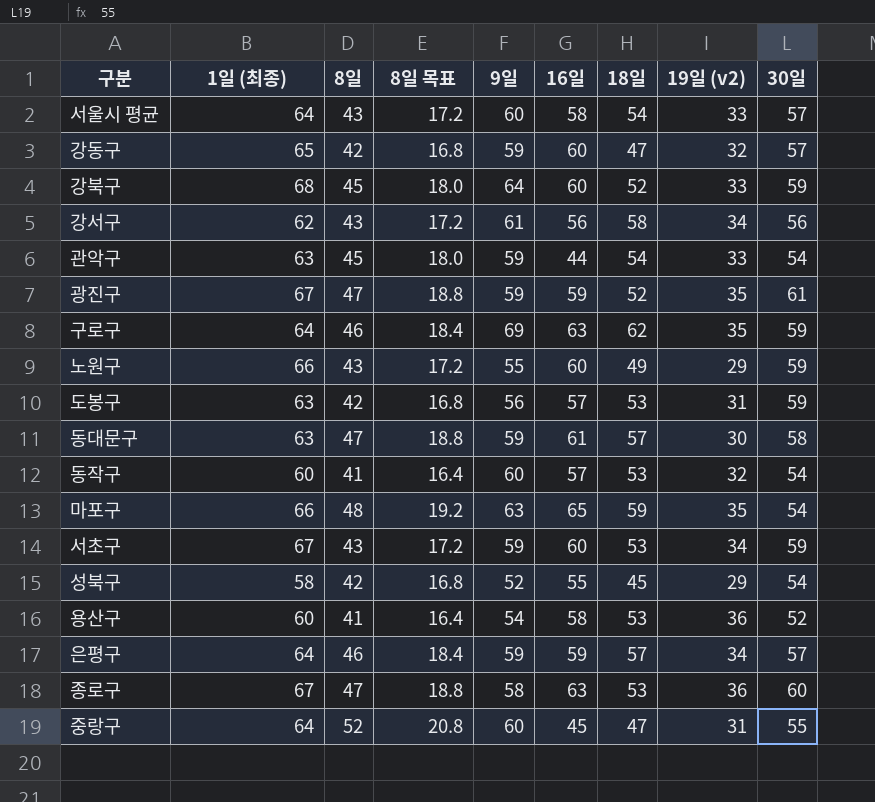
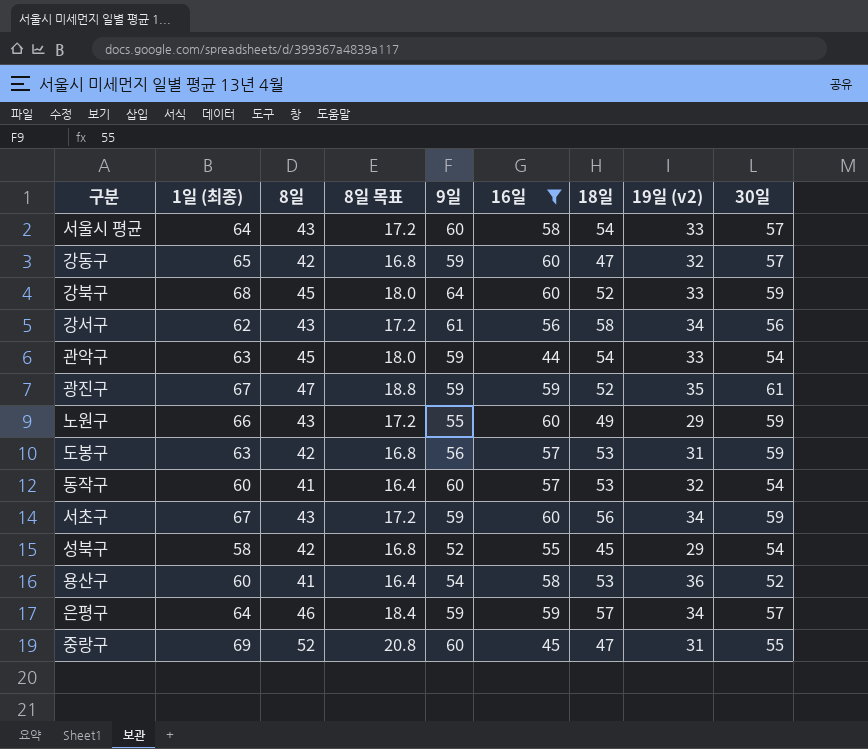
filter: none -> 16일 <= 60
서초구 | 18일: 53 -> 56
중랑구 | 1일 (최종): 64 -> 69

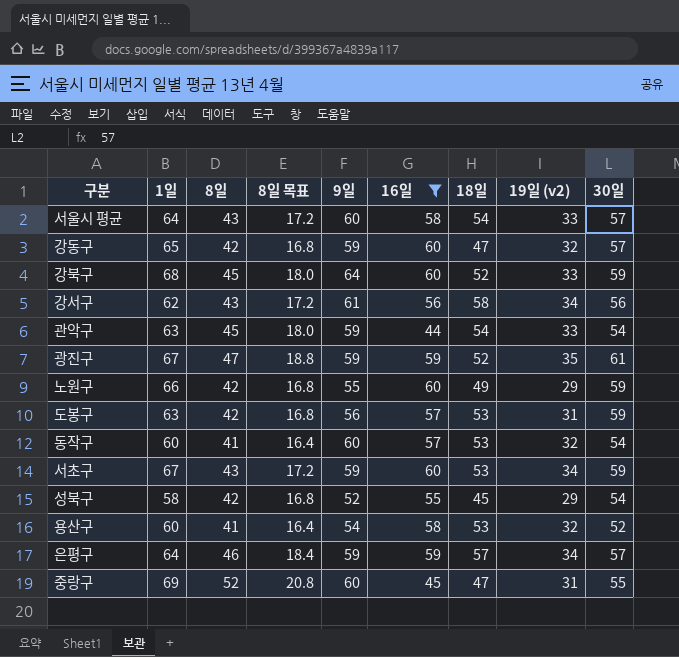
column name: 1일 (최종) -> 1일
노원구 | 8일: 43 -> 42
노원구 | 8일 목표: 17.2 -> 16.8
서초구 | 18일: 56 -> 53
용산구 | 19일 (v2): 36 -> 32

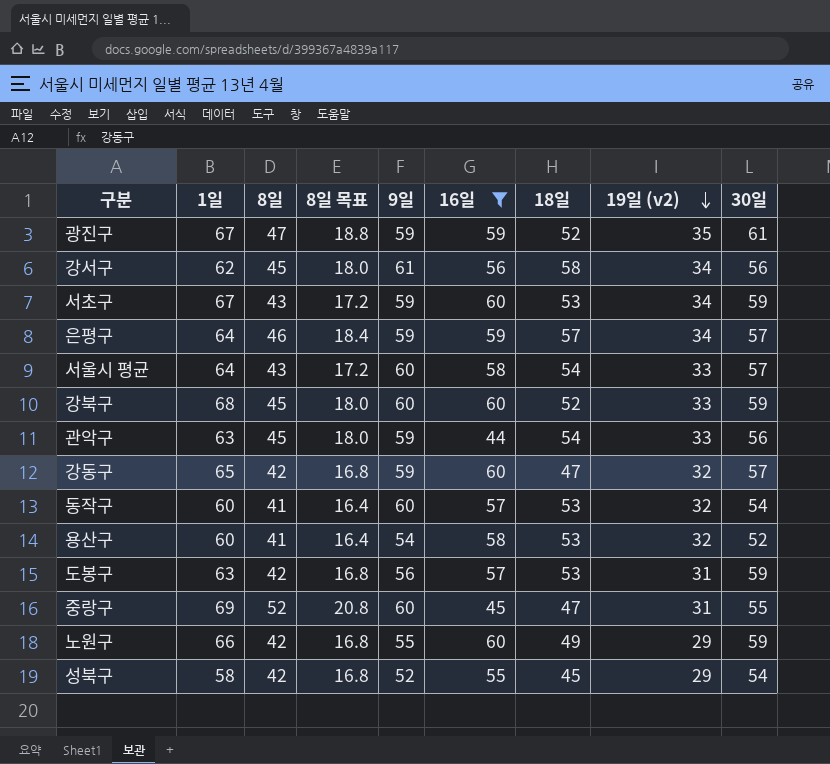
row order: none -> 19일 (v2) descending
강서구 | 8일: 43 -> 45
강서구 | 8일 목표: 17.2 -> 18.0
강북구 | 9일: 64 -> 60
관악구 | 30일: 54 -> 56

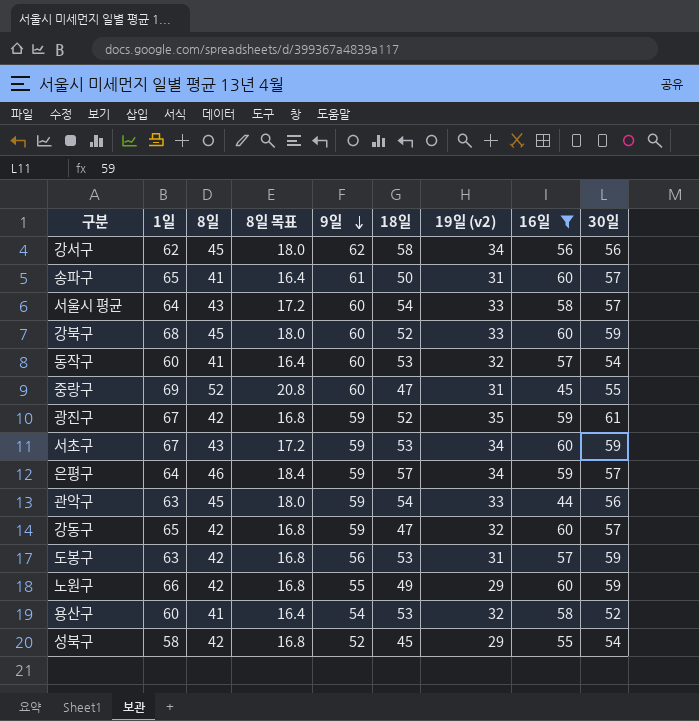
row order: 19일 (v2) descending -> 9일 descending
column 16일 | position: 6 -> 8
강서구 | 9일: 61 -> 62
row 송파구: none -> 65 | 41 | 16.4 | 61 | 50 | 31 | 60 | 57
광진구 | 8일: 47 -> 42
광진구 | 8일 목표: 18.8 -> 16.8

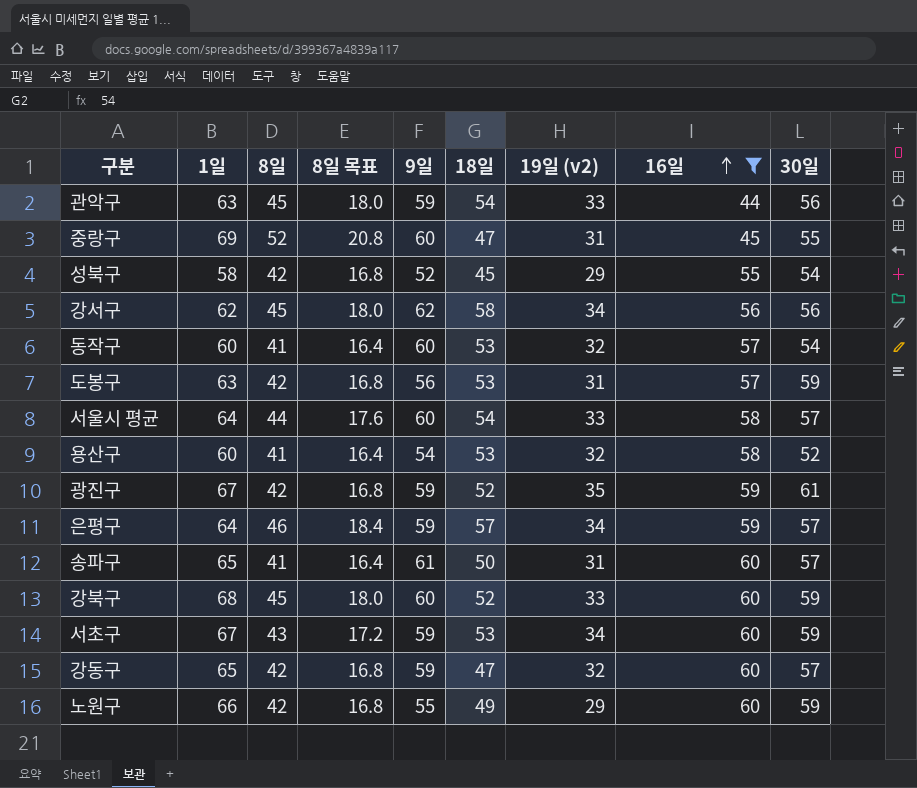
row order: 9일 descending -> 16일 ascending
서울시 평균 | 8일: 43 -> 44
서울시 평균 | 8일 목표: 17.2 -> 17.6

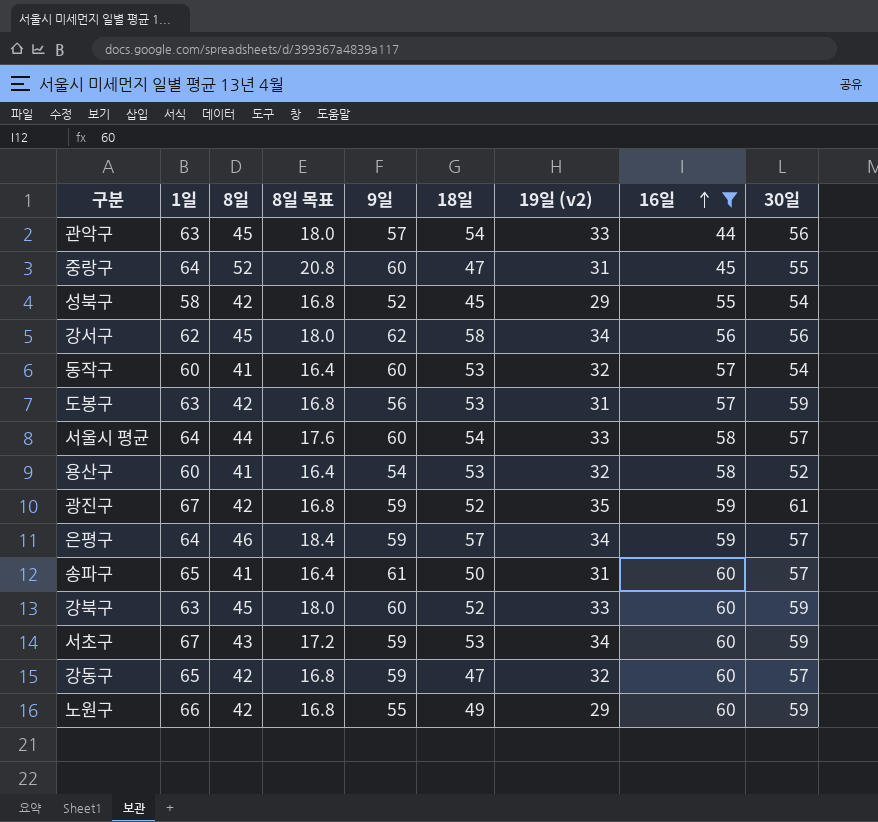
관악구 | 9일: 59 -> 57
중랑구 | 1일: 69 -> 64
강북구 | 1일: 68 -> 63

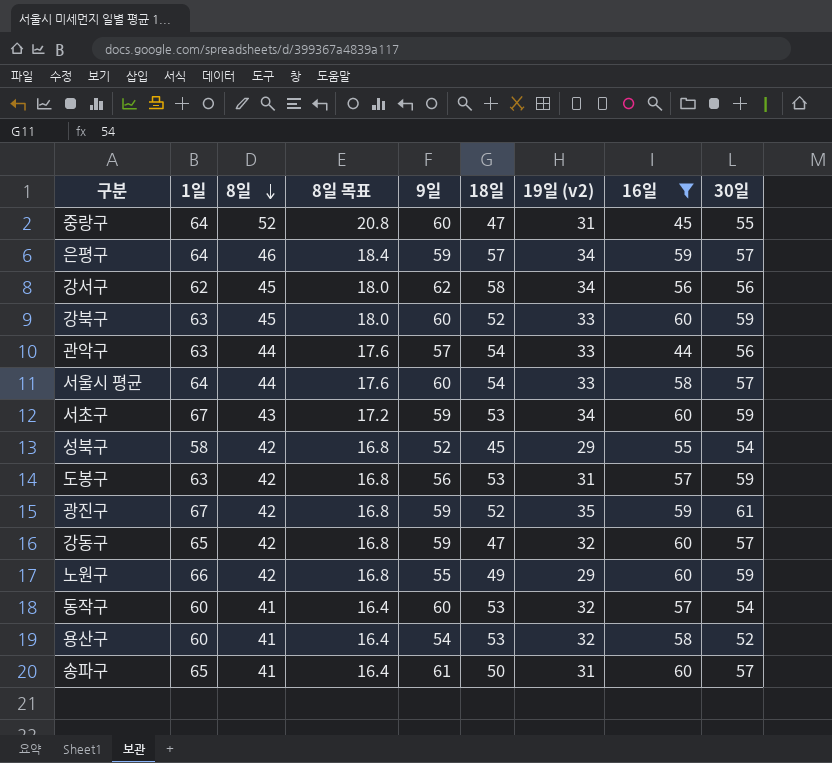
row order: 16일 ascending -> 8일 descending
관악구 | 8일: 45 -> 44
관악구 | 8일 목표: 18.0 -> 17.6

